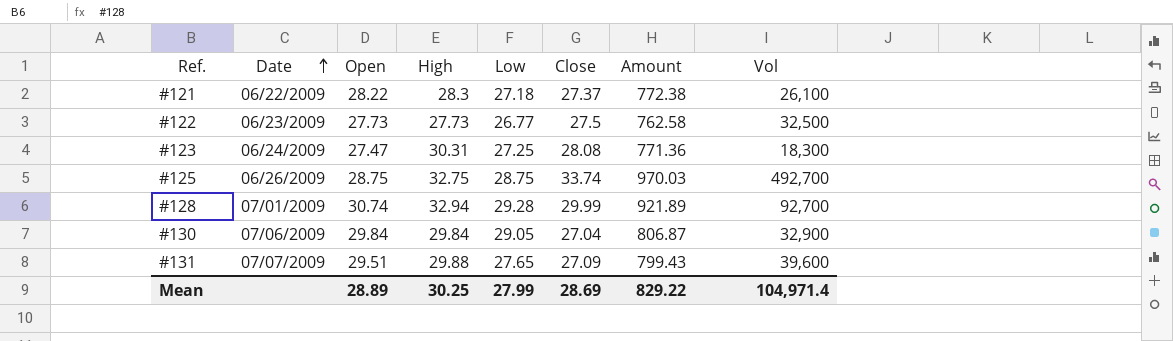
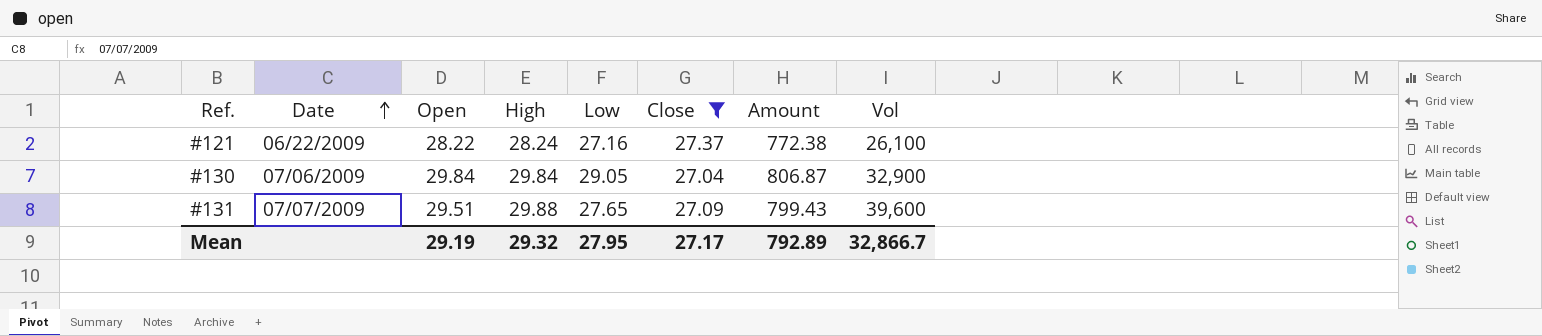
filter: none -> Close <= 27.37
#121 | High: 28.3 -> 28.24
#121 | Low: 27.18 -> 27.16
Mean | Open: 28.89 -> 29.19
Mean | High: 30.25 -> 29.32
Mean | Low: 27.99 -> 27.95
Mean | Close: 28.69 -> 27.17
Mean | Amount: 829.22 -> 792.89
Mean | Vol: 104,971.4 -> 32,866.7

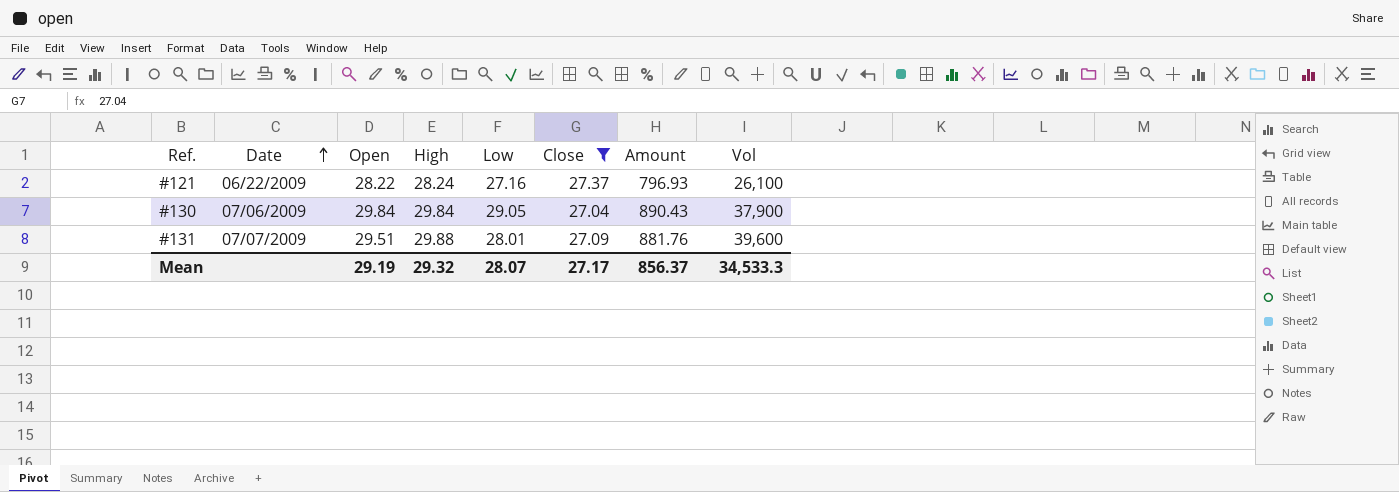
column Amount | formula: [Open] * [Close] -> [Open] * [High]
#130 | Vol: 32,900 -> 37,900
#131 | Low: 27.65 -> 28.01
Mean | Low: 27.95 -> 28.07
Mean | Amount: 792.89 -> 856.37
Mean | Vol: 32,866.7 -> 34,533.3

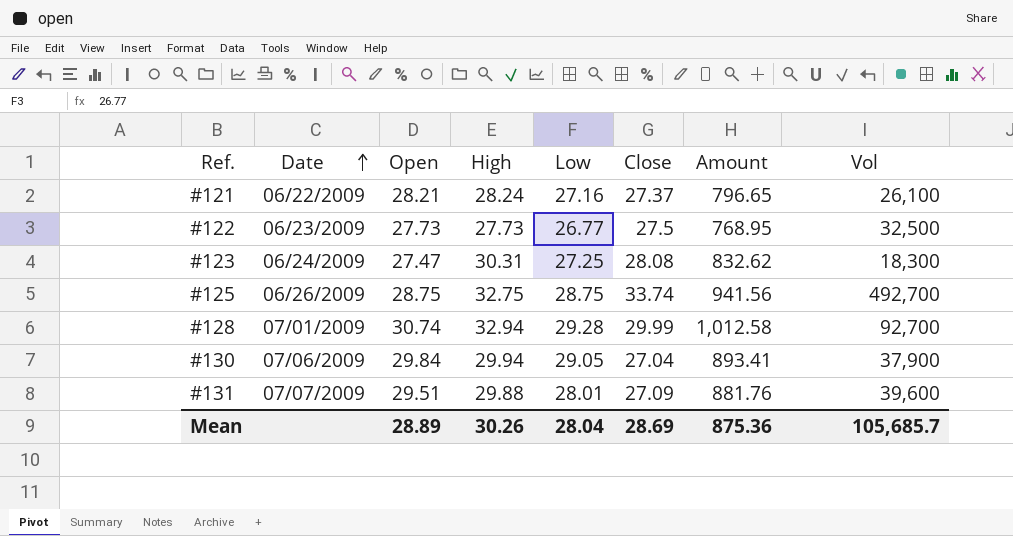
filter: Close <= 27.37 -> none
#121 | Open: 28.22 -> 28.21
#121 | Amount: 796.93 -> 796.65
#130 | High: 29.84 -> 29.94
#130 | Amount: 890.43 -> 893.41
Mean | Open: 29.19 -> 28.89
Mean | High: 29.32 -> 30.26
Mean | Low: 28.07 -> 28.04
Mean | Close: 27.17 -> 28.69
Mean | Amount: 856.37 -> 875.36
Mean | Vol: 34,533.3 -> 105,685.7

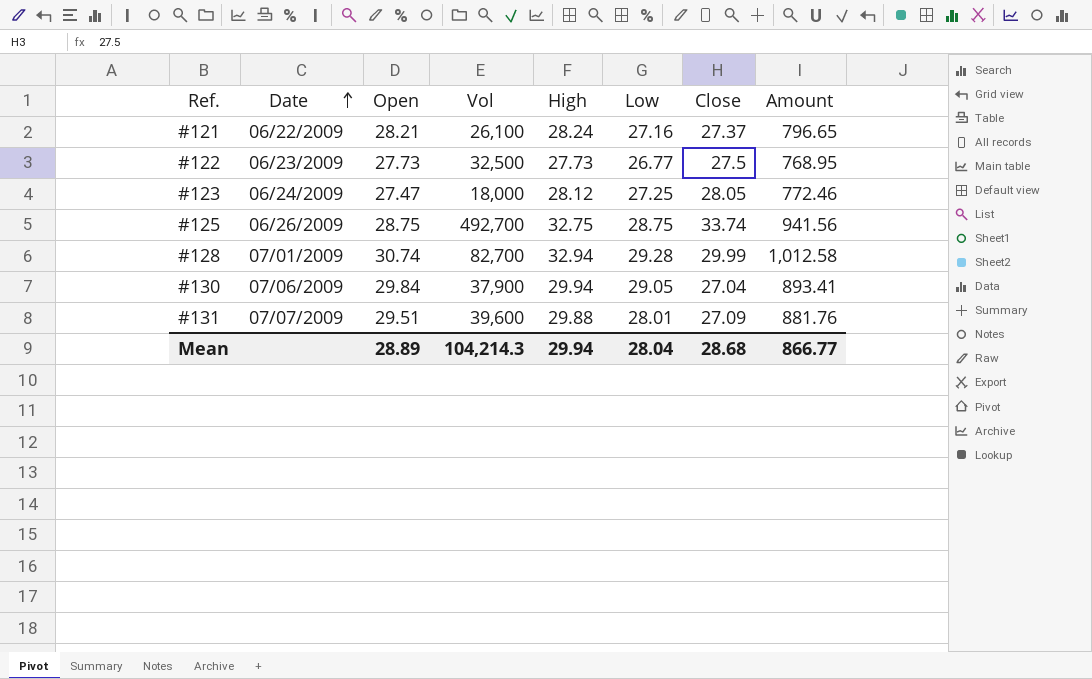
column Vol | position: 8 -> 4
#123 | Vol: 18,300 -> 18,000
#123 | High: 30.31 -> 28.12
#123 | Close: 28.08 -> 28.05
#123 | Amount: 832.62 -> 772.46
#128 | Vol: 92,700 -> 82,700
Mean | Vol: 105,685.7 -> 104,214.3
Mean | High: 30.26 -> 29.94
Mean | Close: 28.69 -> 28.68
Mean | Amount: 875.36 -> 866.77

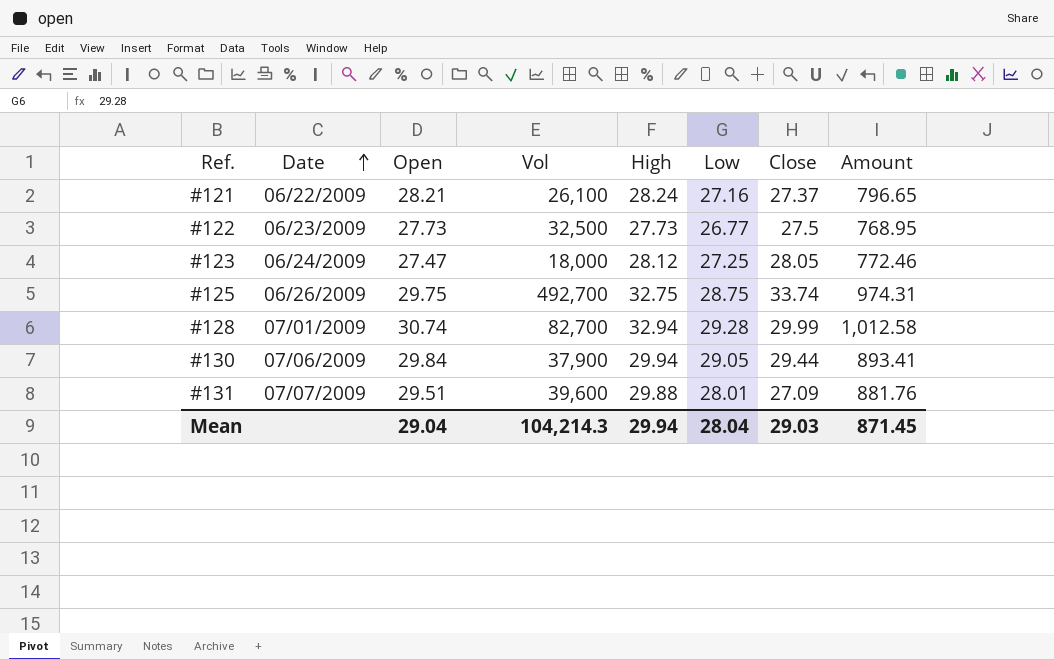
#125 | Open: 28.75 -> 29.75
#125 | Amount: 941.56 -> 974.31
#130 | Close: 27.04 -> 29.44
Mean | Open: 28.89 -> 29.04
Mean | Close: 28.68 -> 29.03
Mean | Amount: 866.77 -> 871.45

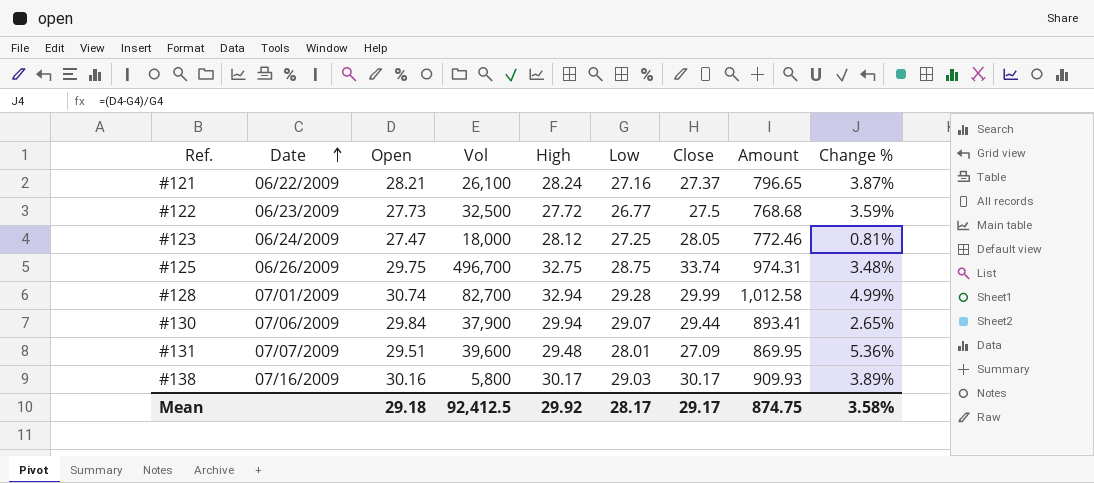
column Change % | formula: none -> ([Open] - [Low]) / [Low]
#122 | High: 27.73 -> 27.72
#122 | Amount: 768.95 -> 768.68
#125 | Vol: 492,700 -> 496,700
#130 | Low: 29.05 -> 29.07
#131 | High: 29.88 -> 29.48
#131 | Amount: 881.76 -> 869.95
row #138: none -> 07/16/2009 | 30.16 | 5,800 | 30.17 | 29.03 | 30.17 | 909.93 | 3.89%
Mean | Open: 29.04 -> 29.18
Mean | Vol: 104,214.3 -> 92,412.5
Mean | High: 29.94 -> 29.92
Mean | Low: 28.04 -> 28.17
Mean | Close: 29.03 -> 29.17
Mean | Amount: 871.45 -> 874.75

